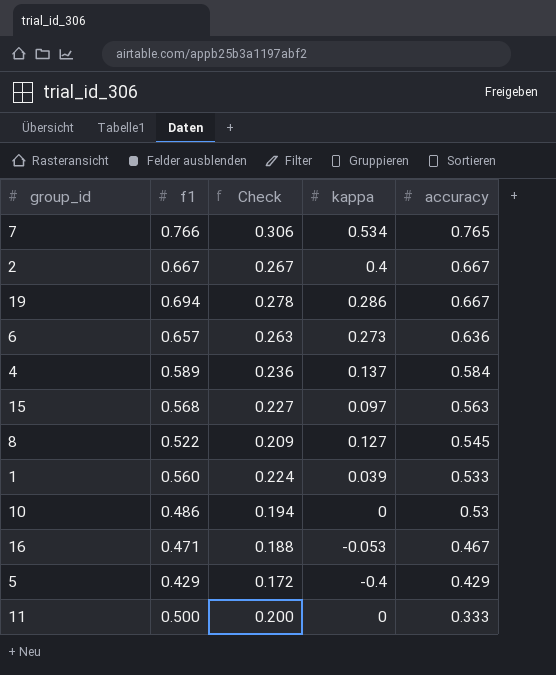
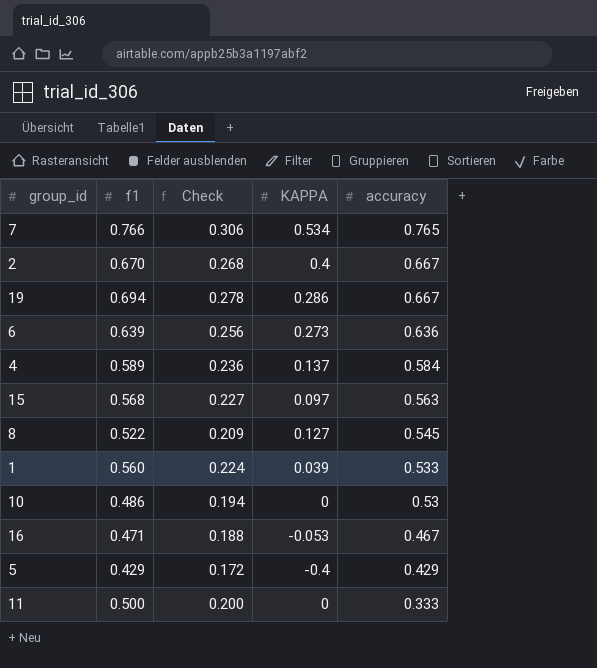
column name: kappa -> KAPPA
2 | f1: 0.667 -> 0.670
2 | Check: 0.267 -> 0.268
6 | f1: 0.657 -> 0.639
6 | Check: 0.263 -> 0.256

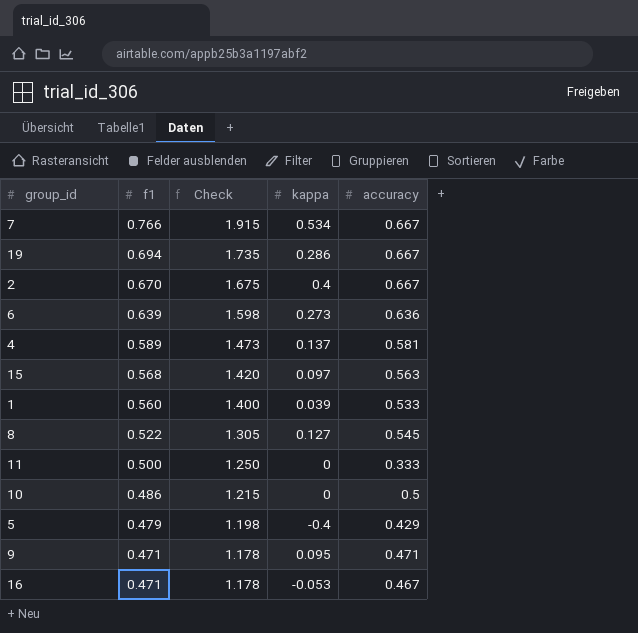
row order: accuracy descending -> f1 descending
column Check | formula: [f1] * 0.4 -> [f1] * 2.5
column name: KAPPA -> kappa
7 | accuracy: 0.765 -> 0.667
4 | accuracy: 0.584 -> 0.581
10 | accuracy: 0.53 -> 0.5
5 | f1: 0.429 -> 0.479
row 9: none -> 0.471 | 1.178 | 0.095 | 0.471

